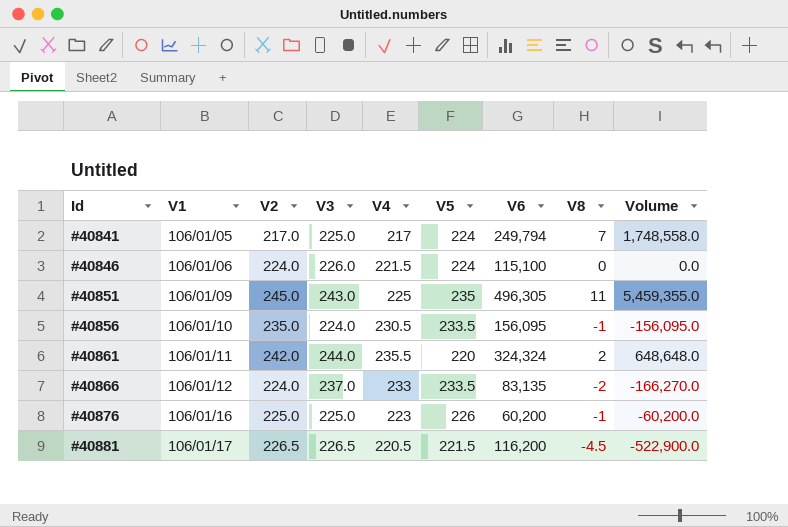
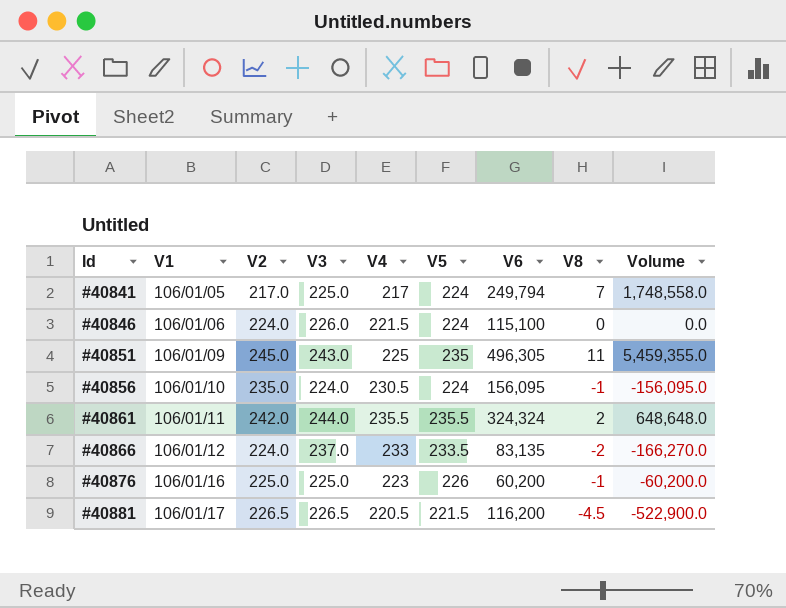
#40856 | V5: 233.5 -> 224
#40861 | V5: 220 -> 235.5

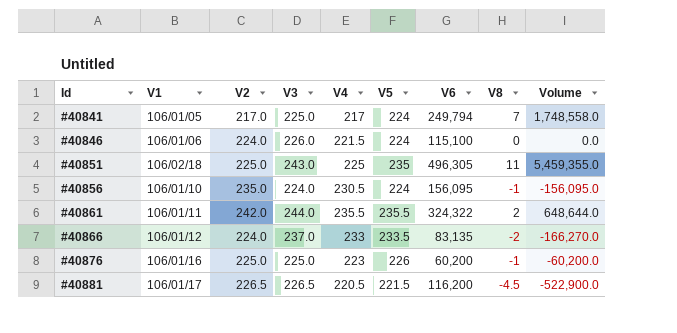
#40851 | V1: 106/01/09 -> 106/02/18
#40851 | V2: 245.0 -> 225.0
#40861 | V6: 324,324 -> 324,322
#40861 | Volume: 648,648.0 -> 648,644.0

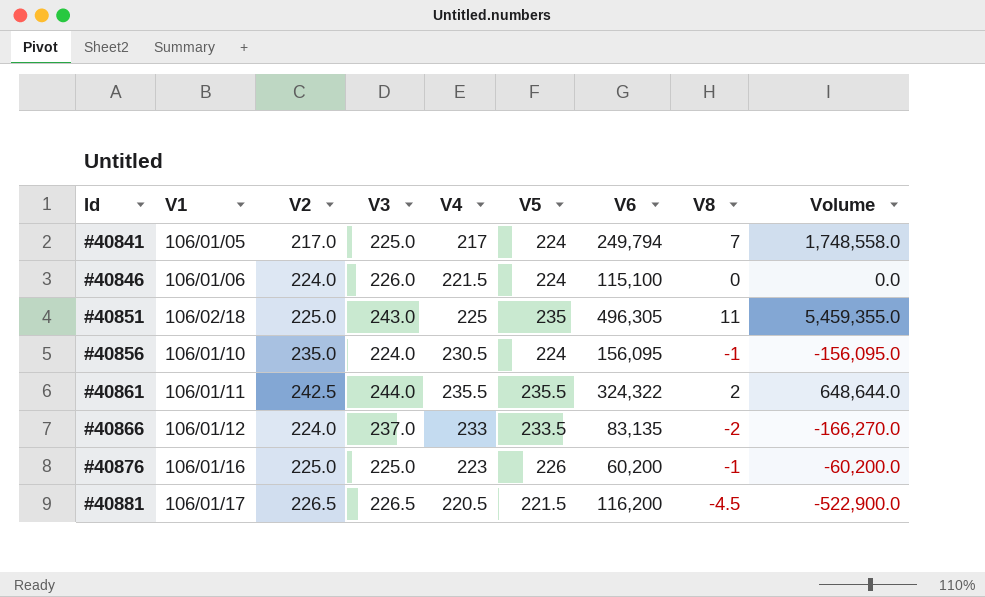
#40861 | V2: 242.0 -> 242.5

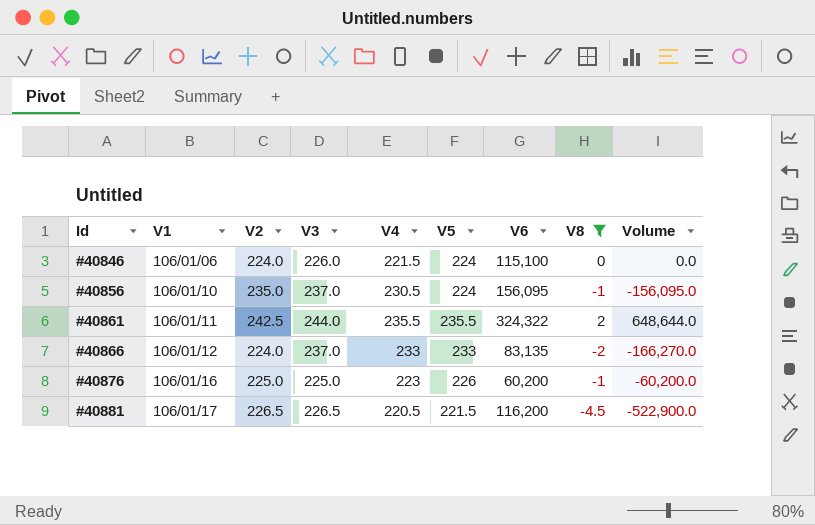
filter: none -> V8 <= 2
#40856 | V3: 224.0 -> 237.0
#40866 | V5: 233.5 -> 233

